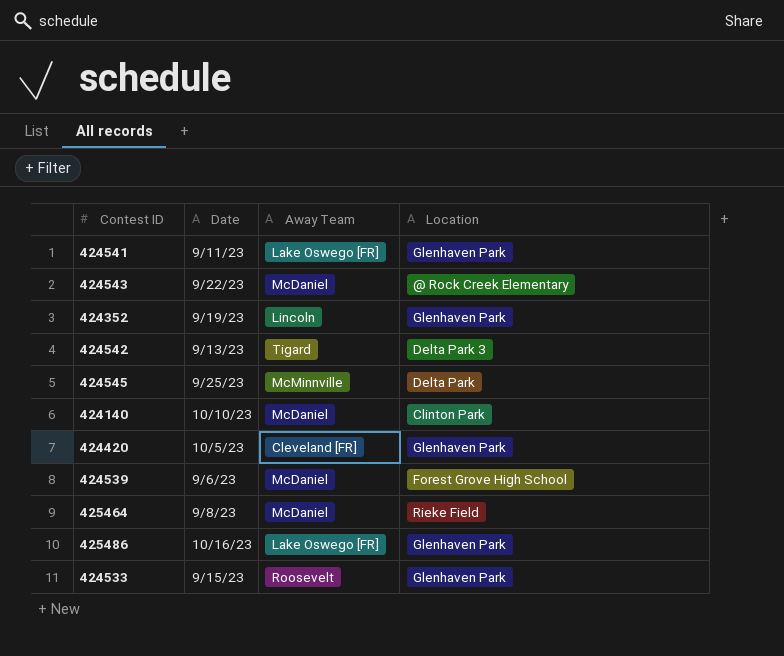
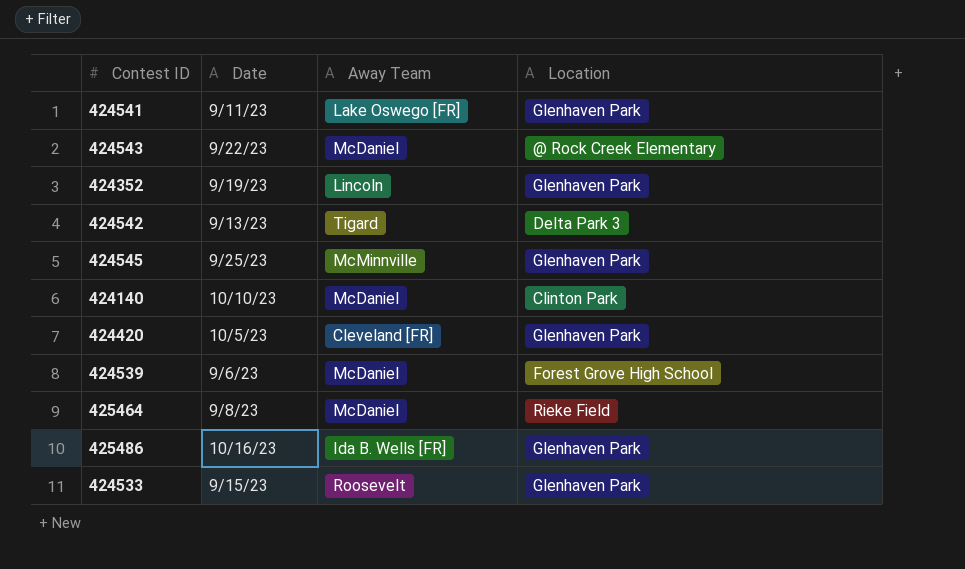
424545 | Location: Delta Park -> Glenhaven Park
425486 | Away Team: Lake Oswego [FR] -> Ida B. Wells [FR]

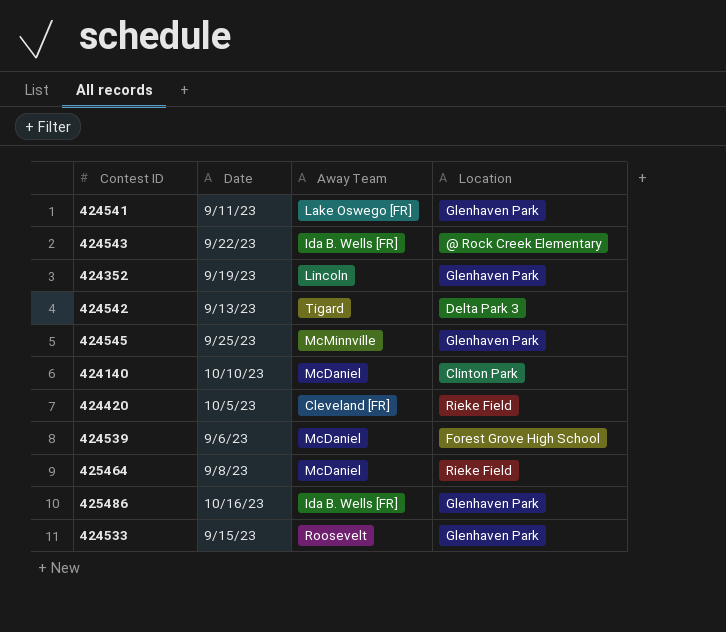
424543 | Away Team: McDaniel -> Ida B. Wells [FR]
424420 | Location: Glenhaven Park -> Rieke Field

